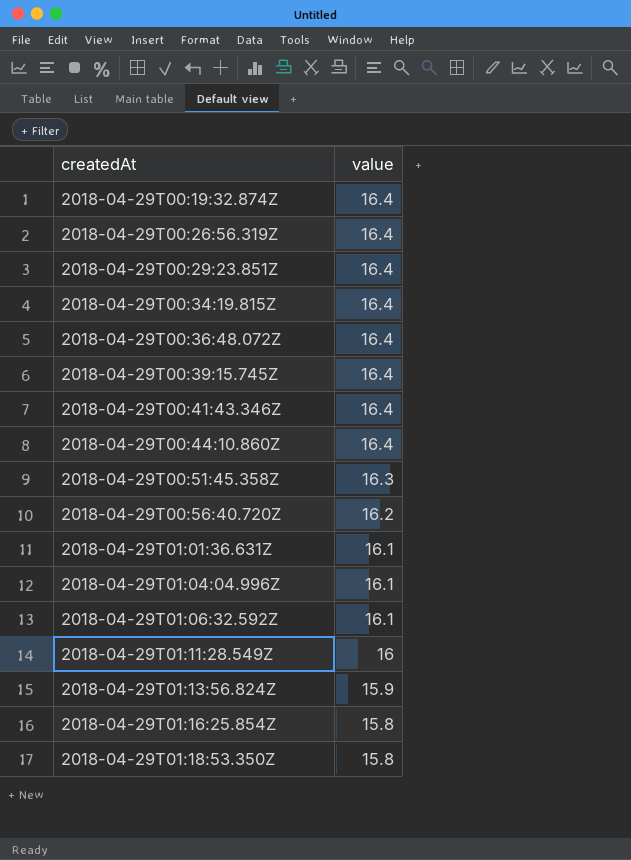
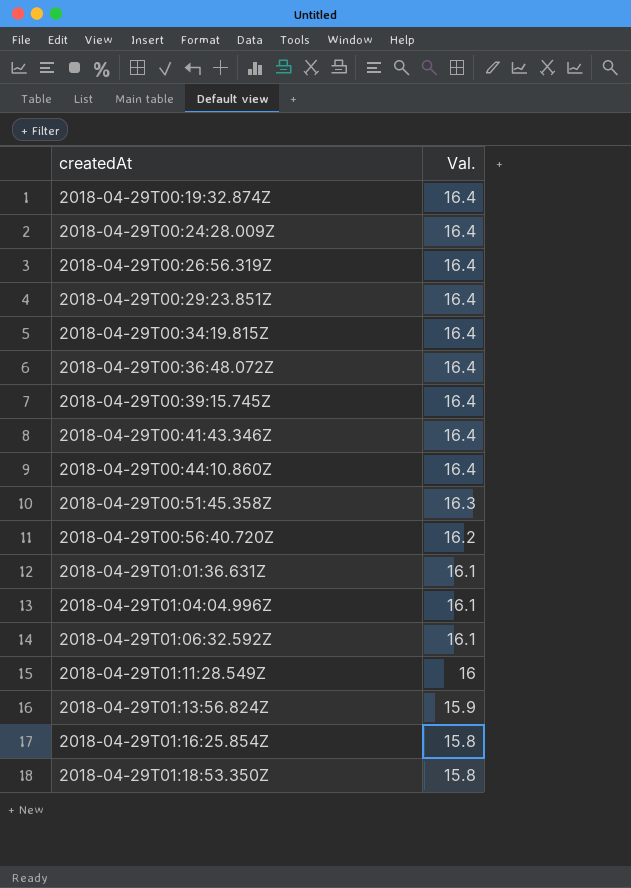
column name: value -> Val.
row 2018-04-29T00:24:28.009Z: none -> 16.4

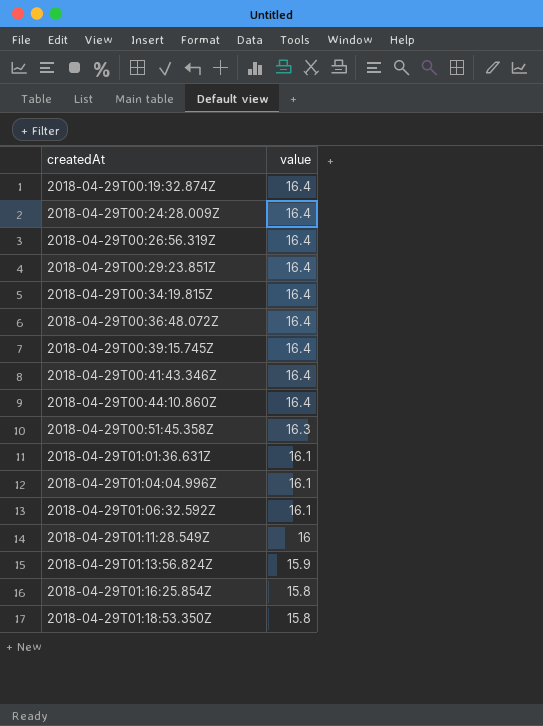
column name: Val. -> value
row 2018-04-29T00:56:40.720Z: 16.2 -> none

